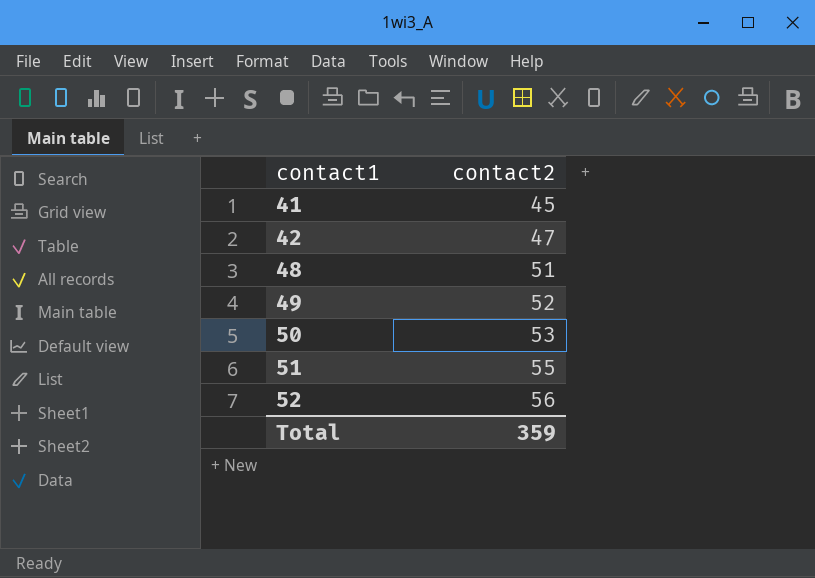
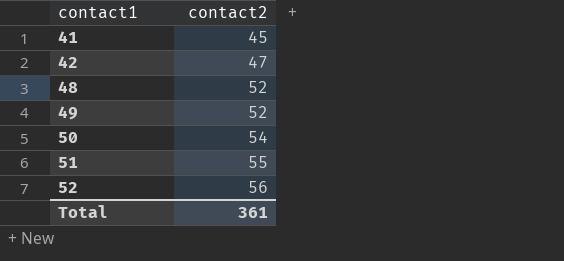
48 | contact2: 51 -> 52
50 | contact2: 53 -> 54
Total | contact2: 359 -> 361

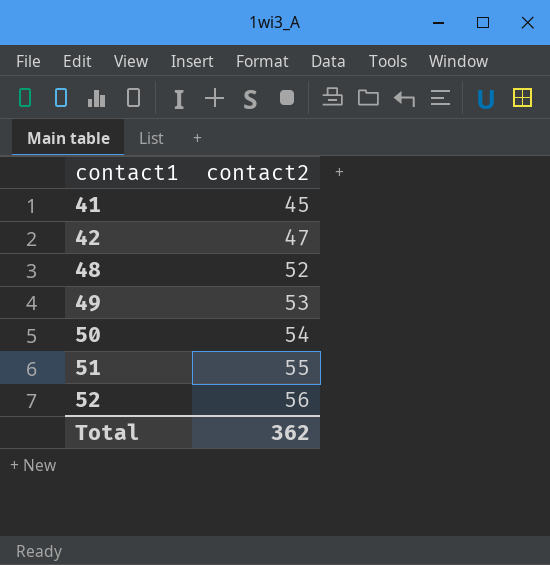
49 | contact2: 52 -> 53
Total | contact2: 361 -> 362

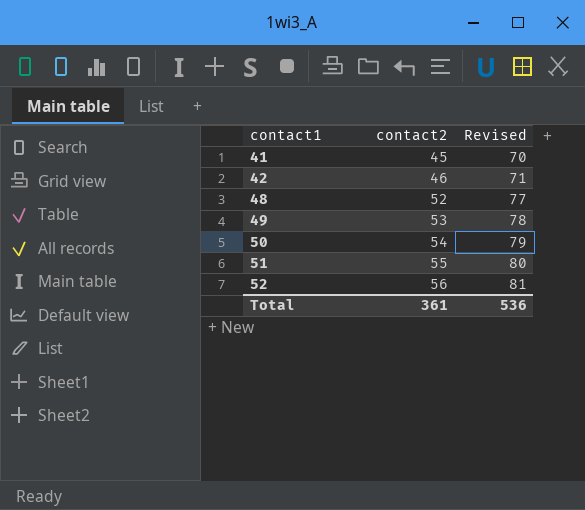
column Revised | formula: none -> [contact2] + 25
42 | contact2: 47 -> 46
Total | contact2: 362 -> 361

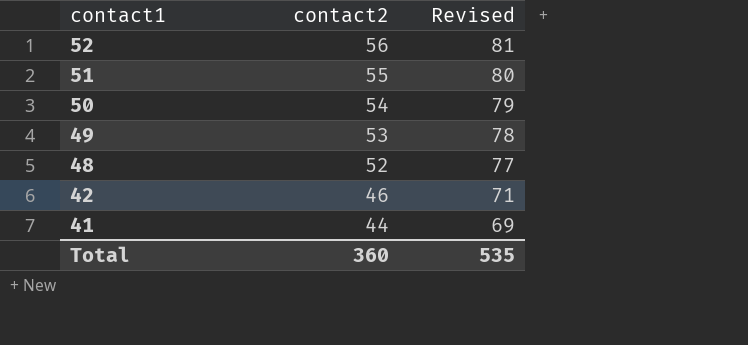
row order: contact1 ascending -> contact1 descending
41 | contact2: 45 -> 44
41 | Revised: 70 -> 69
Total | contact2: 361 -> 360
Total | Revised: 536 -> 535

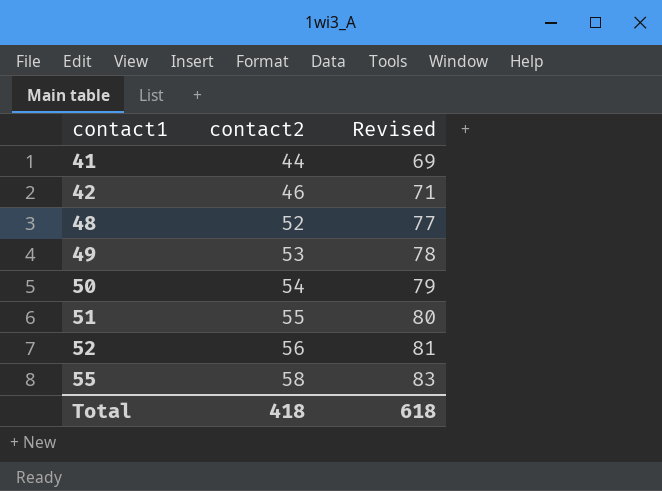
row order: contact1 descending -> contact1 ascending
row 55: none -> 58 | 83
Total | contact2: 360 -> 418
Total | Revised: 535 -> 618

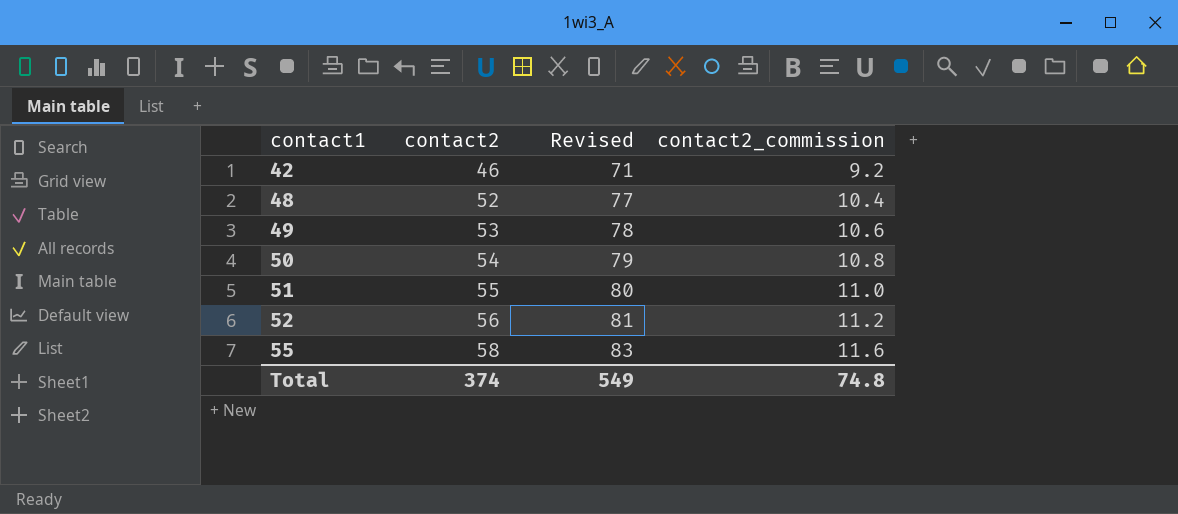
column contact2_commission | formula: none -> [contact2] * 0.2
row 41: 44 | 69 -> none
Total | contact2: 418 -> 374
Total | Revised: 618 -> 549

